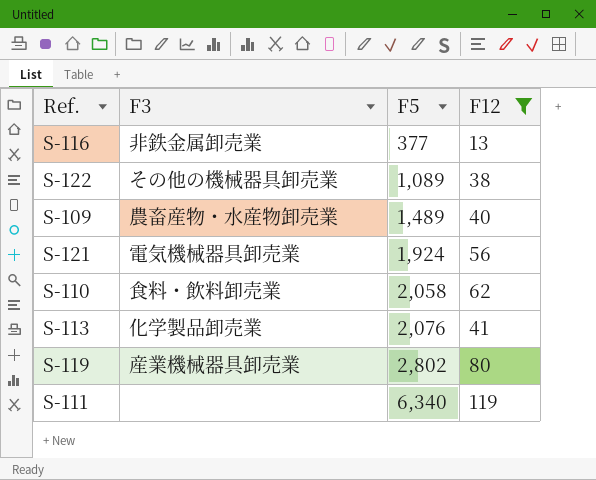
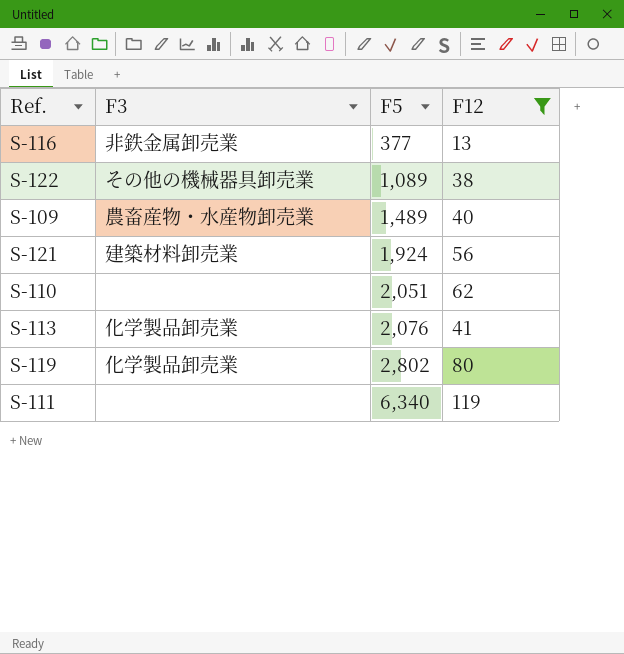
S-121 | F3: 電気機械器具卸売業 -> 建築材料卸売業
S-110 | F3: 食料・飲料卸売業 -> none
S-110 | F5: 2,058 -> 2,051
S-119 | F3: 産業機械器具卸売業 -> 化学製品卸売業

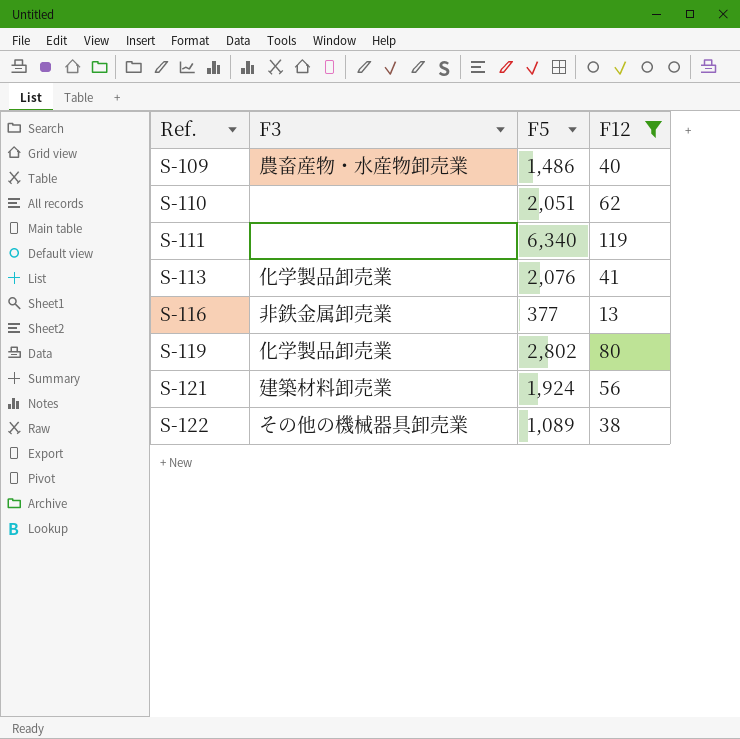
row order: F5 ascending -> Ref. ascending
S-109 | F5: 1,489 -> 1,486

